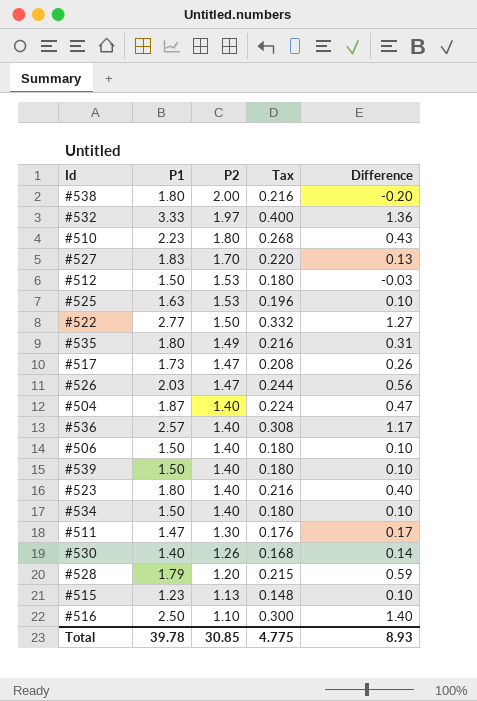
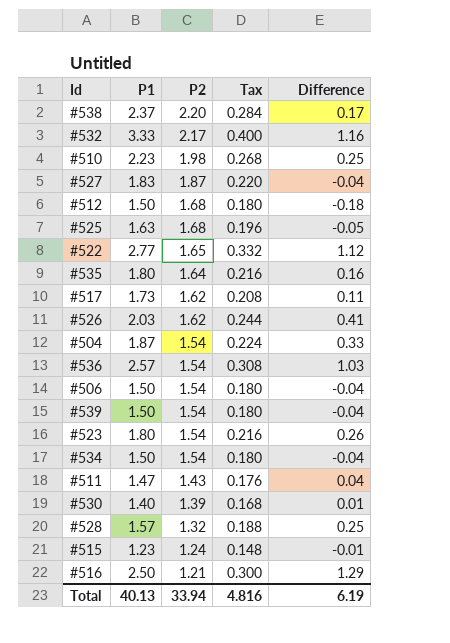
#538 | P1: 1.80 -> 2.37
#538 | P2: 2.00 -> 2.20
#538 | Tax: 0.216 -> 0.284
#538 | Difference: -0.20 -> 0.17
#532 | P2: 1.97 -> 2.17
#532 | Difference: 1.36 -> 1.16
#510 | P2: 1.80 -> 1.98
#510 | Difference: 0.43 -> 0.25
#527 | P2: 1.70 -> 1.87
#527 | Difference: 0.13 -> -0.04
#512 | P2: 1.53 -> 1.68
#512 | Difference: -0.03 -> -0.18
#525 | P2: 1.53 -> 1.68
#525 | Difference: 0.10 -> -0.05
#522 | P2: 1.50 -> 1.65
#522 | Difference: 1.27 -> 1.12
#535 | P2: 1.49 -> 1.64
#535 | Difference: 0.31 -> 0.16
#517 | P2: 1.47 -> 1.62
#517 | Difference: 0.26 -> 0.11
#526 | P2: 1.47 -> 1.62
#526 | Difference: 0.56 -> 0.41
#504 | P2: 1.40 -> 1.54
#504 | Difference: 0.47 -> 0.33
#536 | P2: 1.40 -> 1.54
#536 | Difference: 1.17 -> 1.03
#506 | P2: 1.40 -> 1.54
#506 | Difference: 0.10 -> -0.04
#539 | P2: 1.40 -> 1.54
#539 | Difference: 0.10 -> -0.04
#523 | P2: 1.40 -> 1.54
#523 | Difference: 0.40 -> 0.26
#534 | P2: 1.40 -> 1.54
#534 | Difference: 0.10 -> -0.04
#511 | P2: 1.30 -> 1.43
#511 | Difference: 0.17 -> 0.04
#530 | P2: 1.26 -> 1.39
#530 | Difference: 0.14 -> 0.01
#528 | P1: 1.79 -> 1.57
#528 | P2: 1.20 -> 1.32
#528 | Tax: 0.215 -> 0.188
#528 | Difference: 0.59 -> 0.25
#515 | P2: 1.13 -> 1.24
#515 | Difference: 0.10 -> -0.01
#516 | P2: 1.10 -> 1.21
#516 | Difference: 1.40 -> 1.29
Total | P1: 39.78 -> 40.13
Total | P2: 30.85 -> 33.94
Total | Tax: 4.775 -> 4.816
Total | Difference: 8.93 -> 6.19

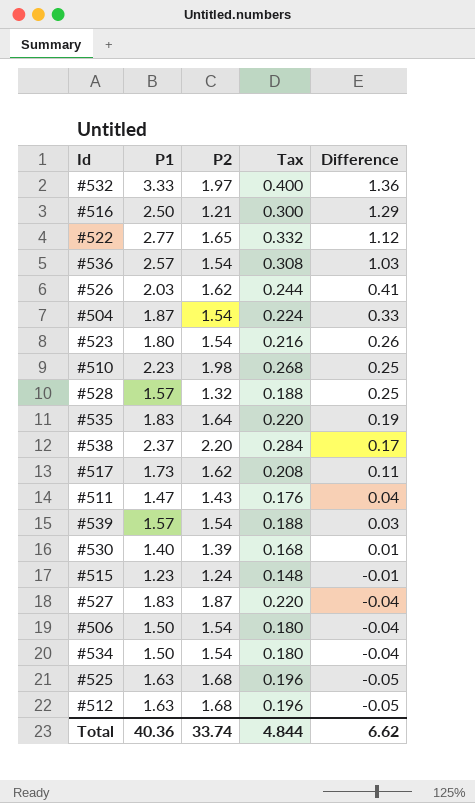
row order: P2 descending -> Difference descending
#532 | P2: 2.17 -> 1.97
#532 | Difference: 1.16 -> 1.36
#535 | P1: 1.80 -> 1.83
#535 | Tax: 0.216 -> 0.220
#535 | Difference: 0.16 -> 0.19
#539 | P1: 1.50 -> 1.57
#539 | Tax: 0.180 -> 0.188
#539 | Difference: -0.04 -> 0.03
#512 | P1: 1.50 -> 1.63
#512 | Tax: 0.180 -> 0.196
#512 | Difference: -0.18 -> -0.05
Total | P1: 40.13 -> 40.36
Total | P2: 33.94 -> 33.74
Total | Tax: 4.816 -> 4.844
Total | Difference: 6.19 -> 6.62

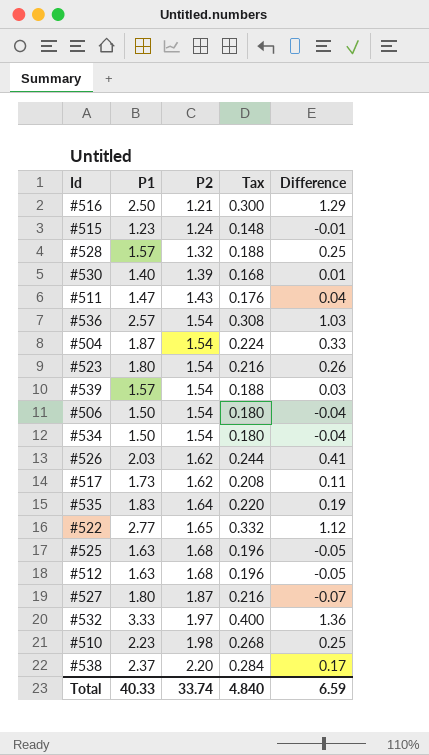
row order: Difference descending -> P2 ascending
#527 | P1: 1.83 -> 1.80
#527 | Tax: 0.220 -> 0.216
#527 | Difference: -0.04 -> -0.07
Total | P1: 40.36 -> 40.33
Total | Tax: 4.844 -> 4.840
Total | Difference: 6.62 -> 6.59

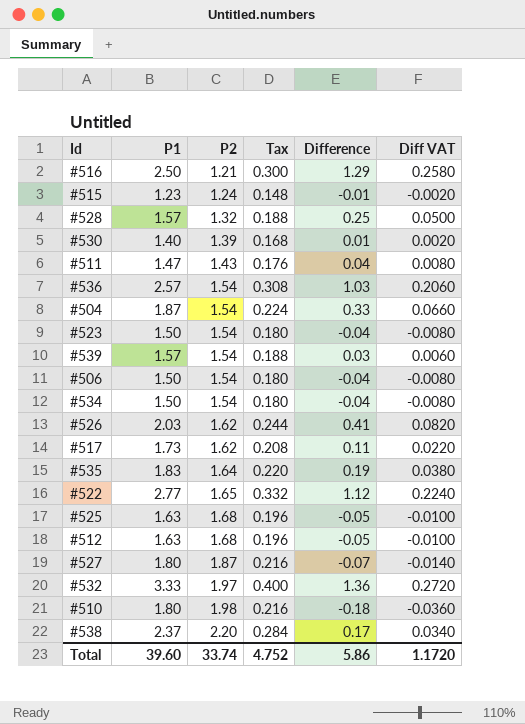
column Diff VAT | formula: none -> [Difference] * 0.2
#523 | P1: 1.80 -> 1.50
#523 | Tax: 0.216 -> 0.180
#523 | Difference: 0.26 -> -0.04
#510 | P1: 2.23 -> 1.80
#510 | Tax: 0.268 -> 0.216
#510 | Difference: 0.25 -> -0.18
Total | P1: 40.33 -> 39.60
Total | Tax: 4.840 -> 4.752
Total | Difference: 6.59 -> 5.86

